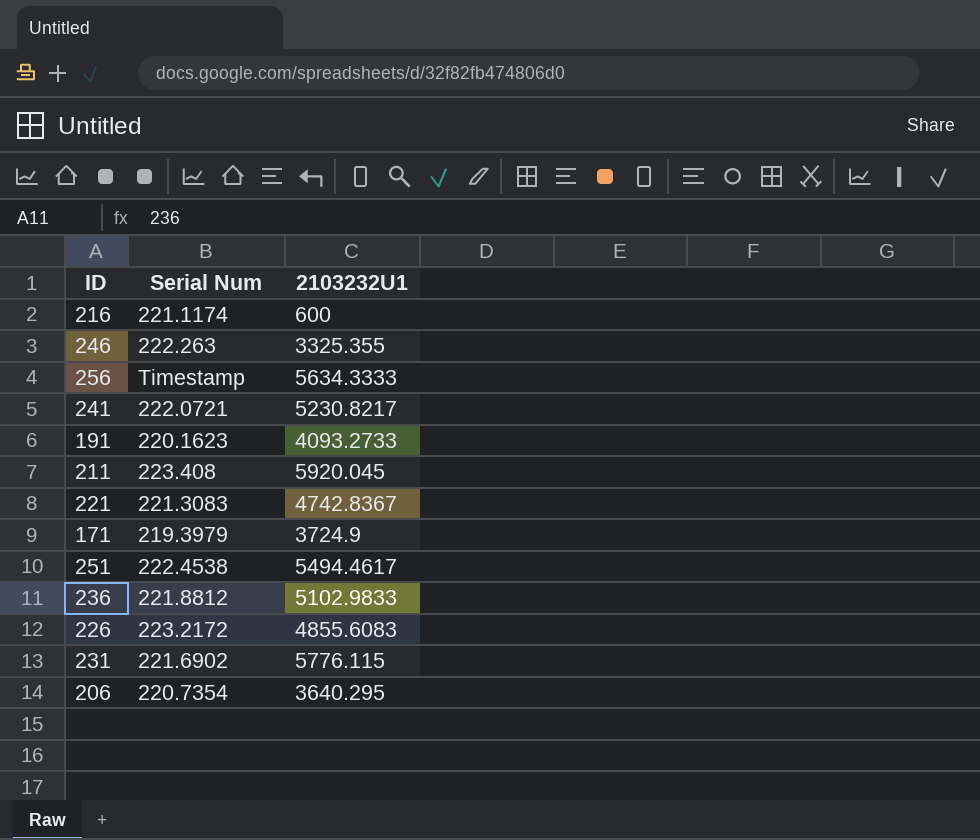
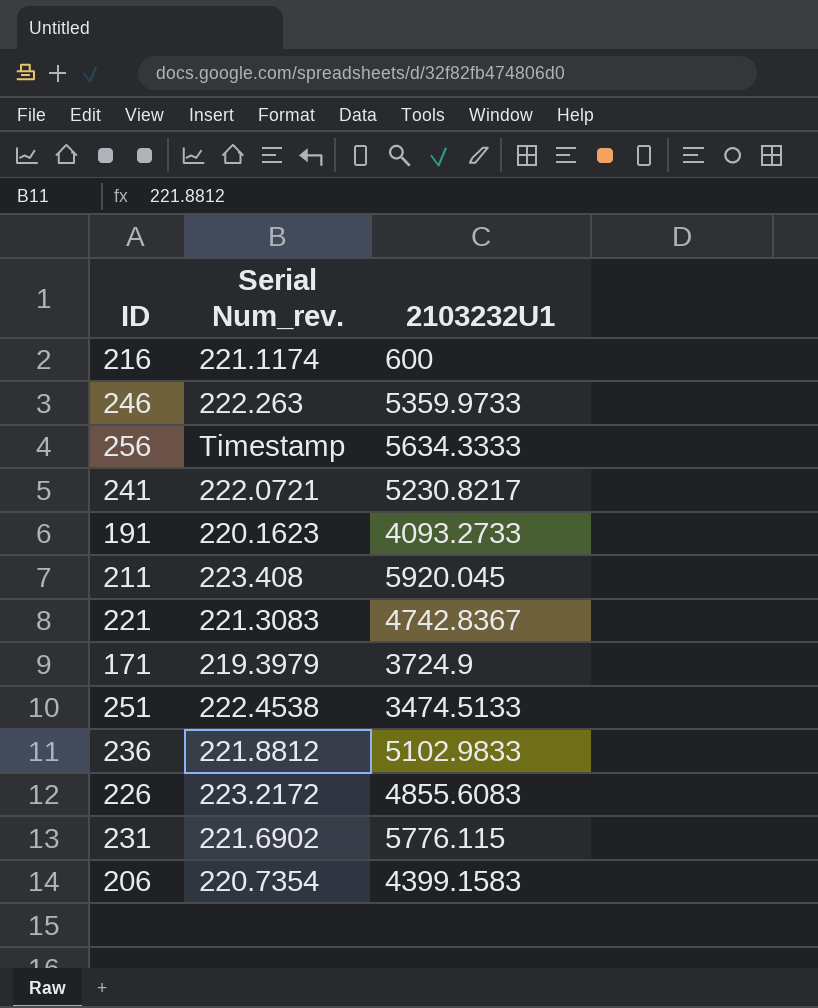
column name: Serial Num -> Serial Num_rev.
246 | 2103232U1: 3325.355 -> 5359.9733
251 | 2103232U1: 5494.4617 -> 3474.5133
206 | 2103232U1: 3640.295 -> 4399.1583

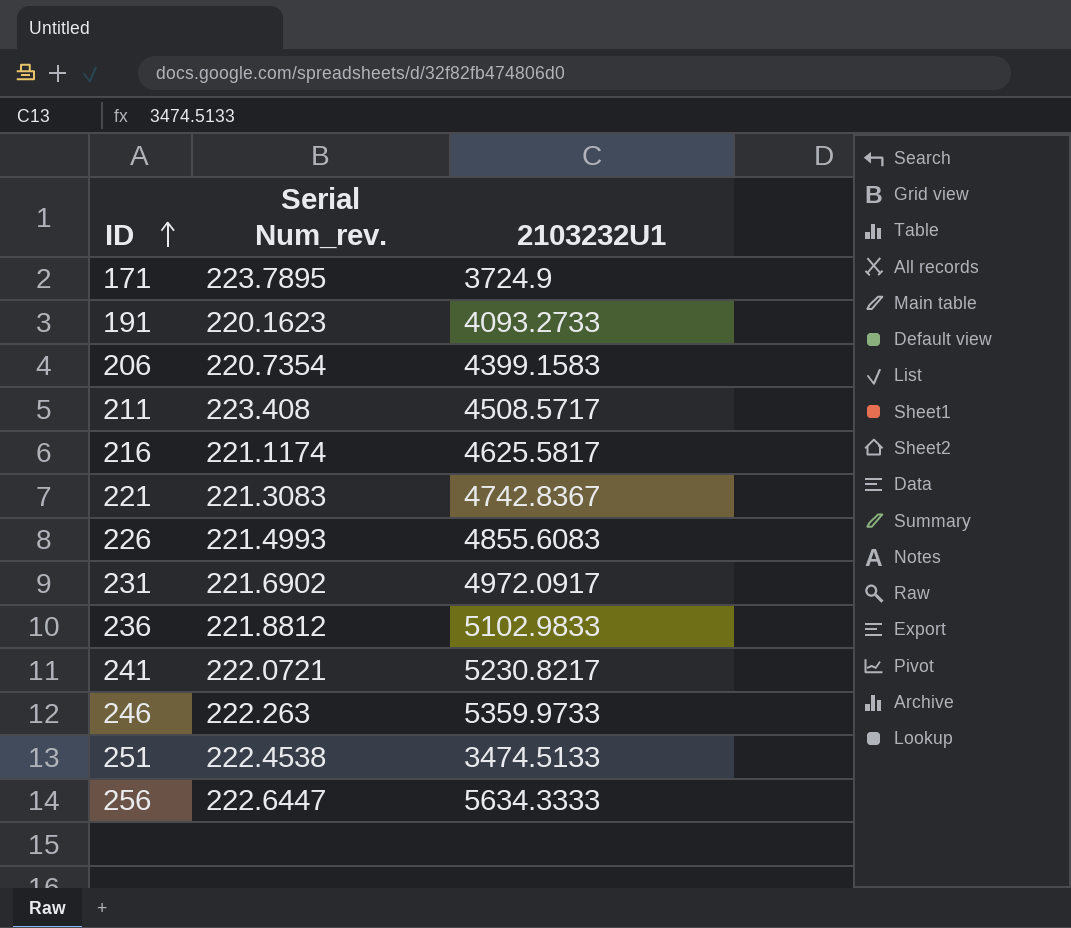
row order: none -> ID ascending
171 | Serial Num_rev.: 219.3979 -> 223.7895
211 | 2103232U1: 5920.045 -> 4508.5717
216 | 2103232U1: 600 -> 4625.5817
226 | Serial Num_rev.: 223.2172 -> 221.4993
231 | 2103232U1: 5776.115 -> 4972.0917
256 | Serial Num_rev.: Timestamp -> 222.6447

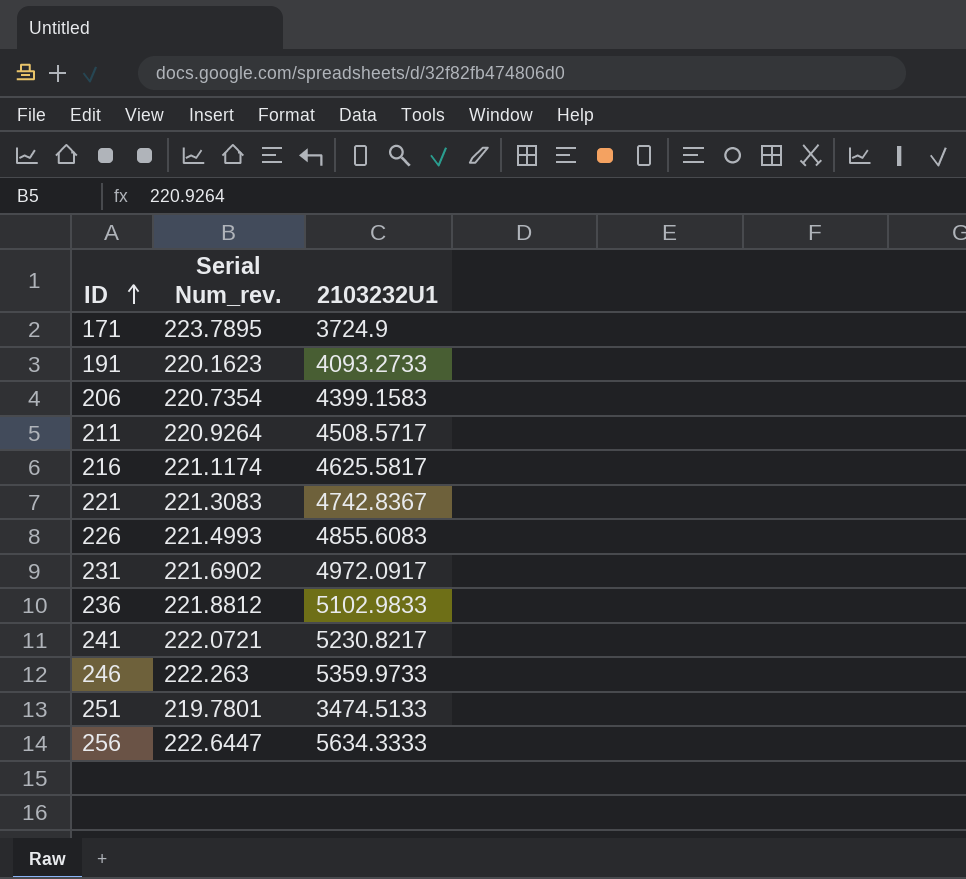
211 | Serial Num_rev.: 223.408 -> 220.9264
251 | Serial Num_rev.: 222.4538 -> 219.7801

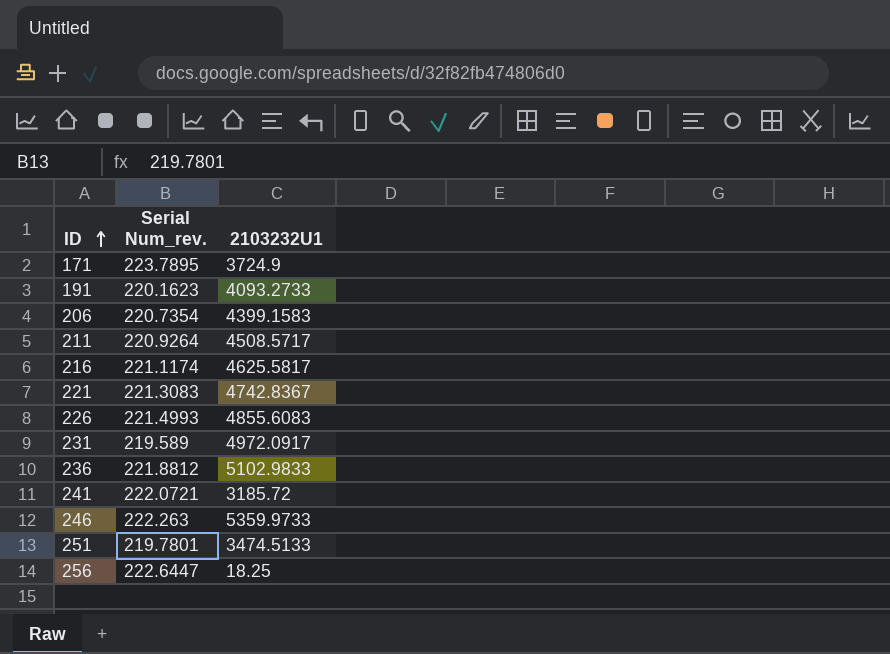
231 | Serial Num_rev.: 221.6902 -> 219.589
241 | 2103232U1: 5230.8217 -> 3185.72
256 | 2103232U1: 5634.3333 -> 18.25

